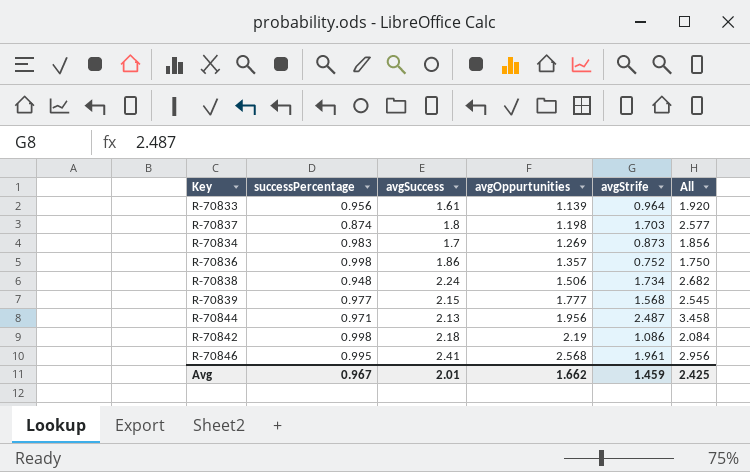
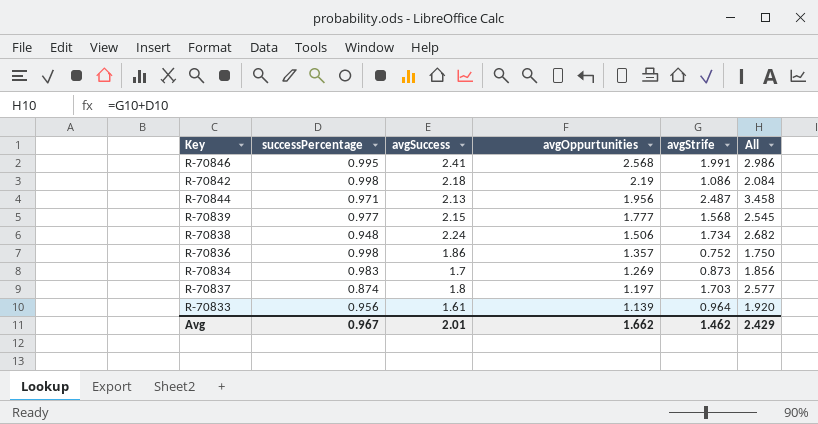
row order: avgOppurtunities ascending -> avgOppurtunities descending
R-70846 | avgStrife: 1.961 -> 1.991
R-70846 | All: 2.956 -> 2.986
R-70837 | avgOppurtunities: 1.198 -> 1.197
Avg | avgStrife: 1.459 -> 1.462
Avg | All: 2.425 -> 2.429

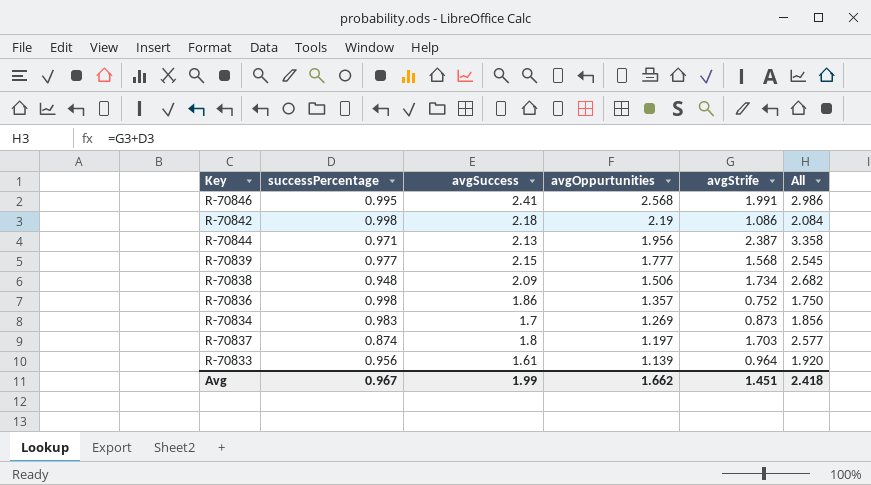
R-70844 | avgStrife: 2.487 -> 2.387
R-70844 | All: 3.458 -> 3.358
R-70838 | avgSuccess: 2.24 -> 2.09
Avg | avgSuccess: 2.01 -> 1.99
Avg | avgStrife: 1.462 -> 1.451
Avg | All: 2.429 -> 2.418

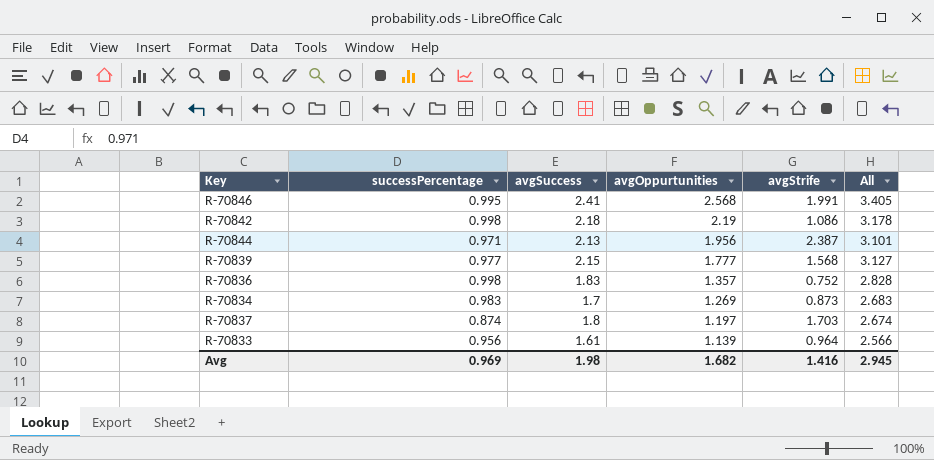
column All | formula: [successPercentage] + [avgStrife] -> [successPercentage] + [avgSuccess]
row R-70838: 0.948 | 2.09 | 1.506 | 1.734 | 2.682 -> none
R-70836 | avgSuccess: 1.86 -> 1.83
Avg | successPercentage: 0.967 -> 0.969
Avg | avgSuccess: 1.99 -> 1.98
Avg | avgOppurtunities: 1.662 -> 1.682
Avg | avgStrife: 1.451 -> 1.416
Avg | All: 2.418 -> 2.945

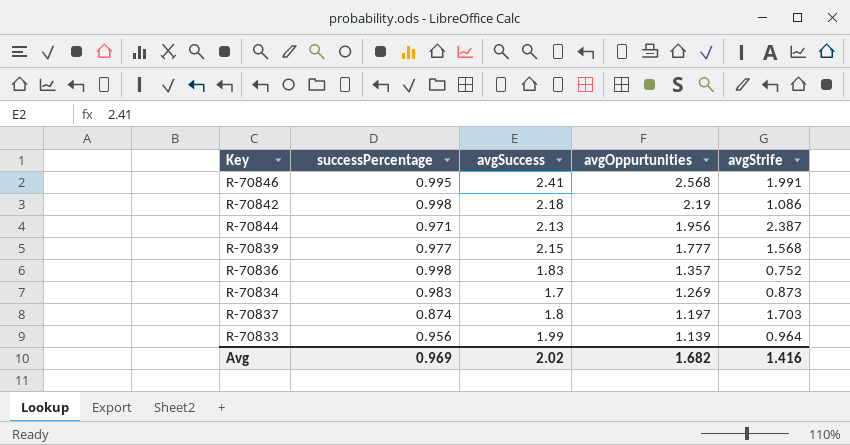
column All | formula: [successPercentage] + [avgSuccess] -> none
R-70833 | avgSuccess: 1.61 -> 1.99
Avg | avgSuccess: 1.98 -> 2.02

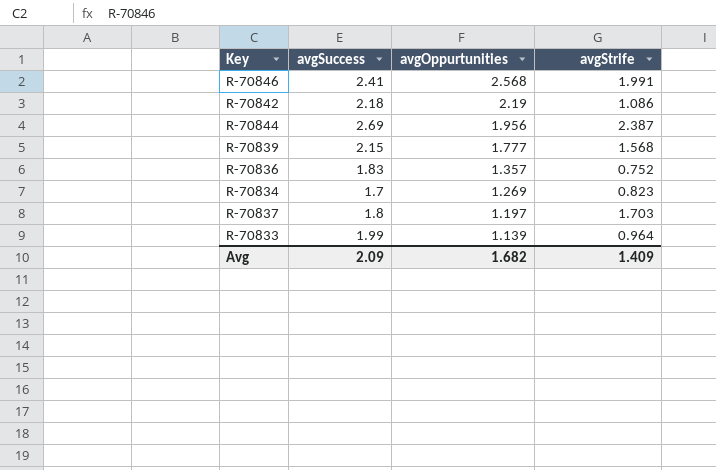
column successPercentage | position: 2 -> none
R-70844 | avgSuccess: 2.13 -> 2.69
R-70834 | avgStrife: 0.873 -> 0.823
Avg | avgSuccess: 2.02 -> 2.09
Avg | avgStrife: 1.416 -> 1.409

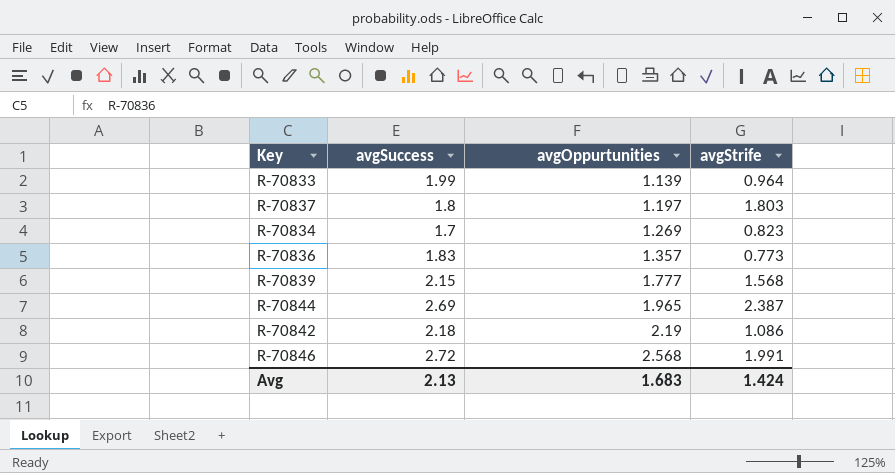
row order: avgOppurtunities descending -> avgOppurtunities ascending
R-70837 | avgStrife: 1.703 -> 1.803
R-70836 | avgStrife: 0.752 -> 0.773
R-70844 | avgOppurtunities: 1.956 -> 1.965
R-70846 | avgSuccess: 2.41 -> 2.72
Avg | avgSuccess: 2.09 -> 2.13
Avg | avgOppurtunities: 1.682 -> 1.683
Avg | avgStrife: 1.409 -> 1.424

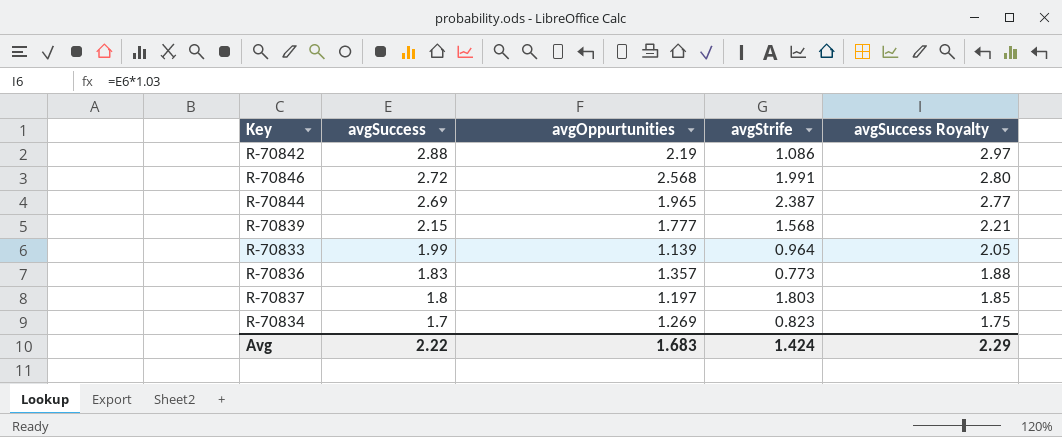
row order: avgOppurtunities ascending -> avgSuccess descending
column avgSuccess Royalty | formula: none -> [avgSuccess] * 1.03
R-70842 | avgSuccess: 2.18 -> 2.88
Avg | avgSuccess: 2.13 -> 2.22

